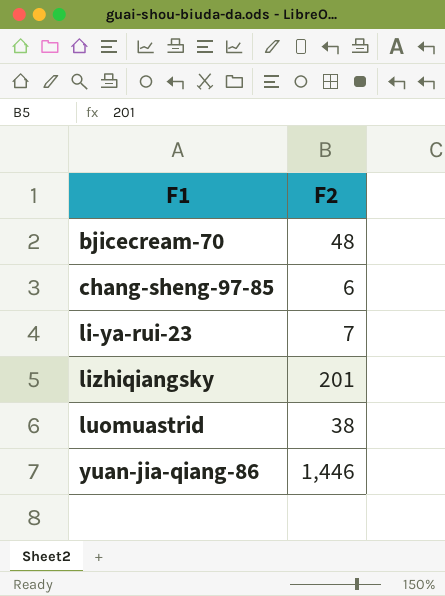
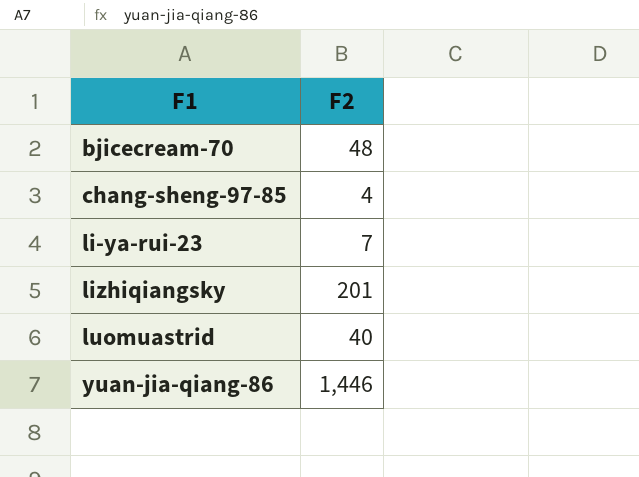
chang-sheng-97-85 | F2: 6 -> 4
luomuastrid | F2: 38 -> 40

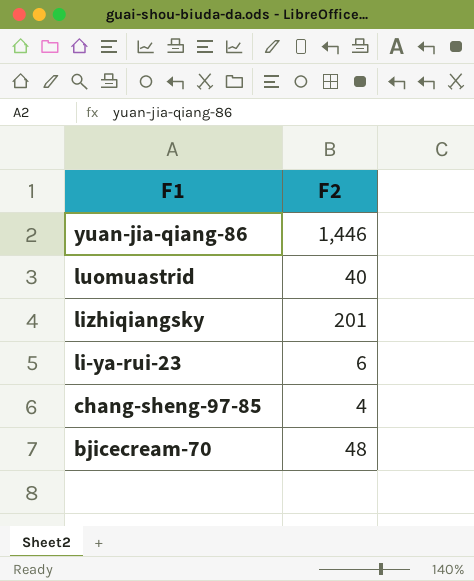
row order: F1 ascending -> F1 descending
li-ya-rui-23 | F2: 7 -> 6

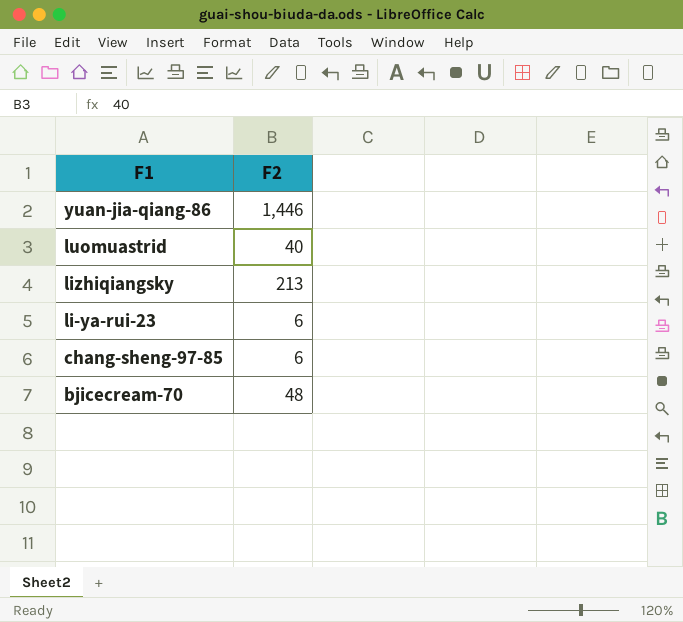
lizhiqiangsky | F2: 201 -> 213
chang-sheng-97-85 | F2: 4 -> 6

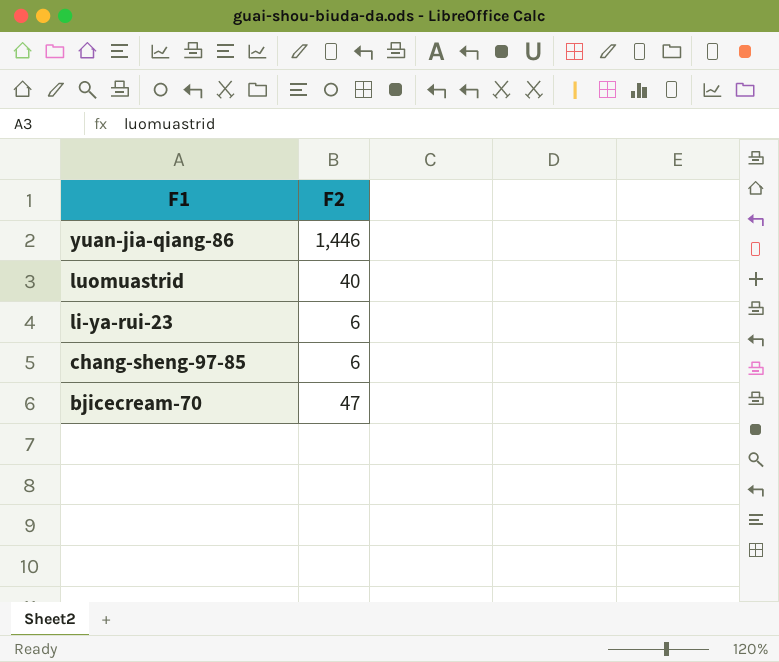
row lizhiqiangsky: 213 -> none
bjicecream-70 | F2: 48 -> 47

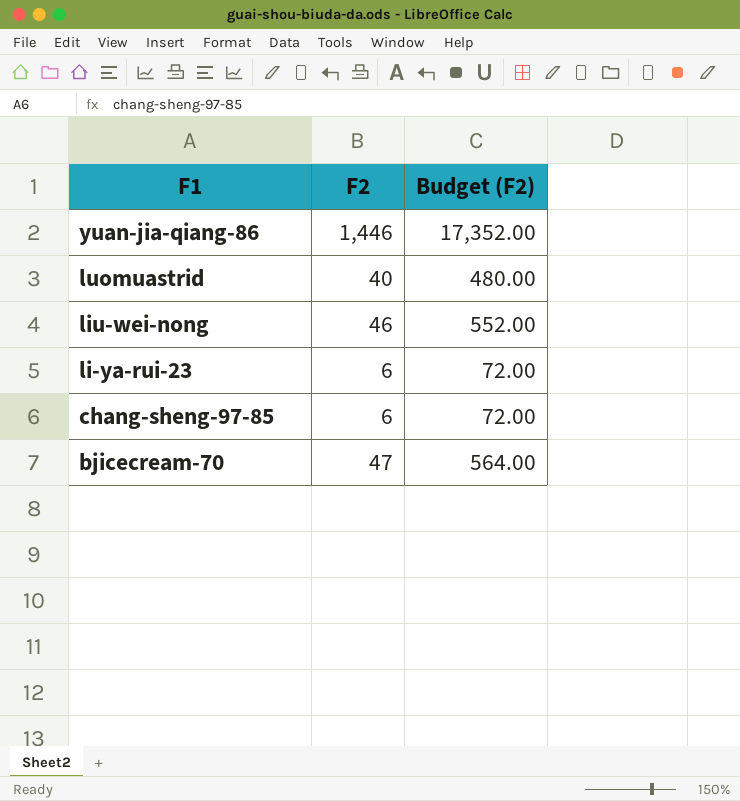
column Budget (F2) | formula: none -> [F2] * 12
row liu-wei-nong: none -> 46 | 552.00

